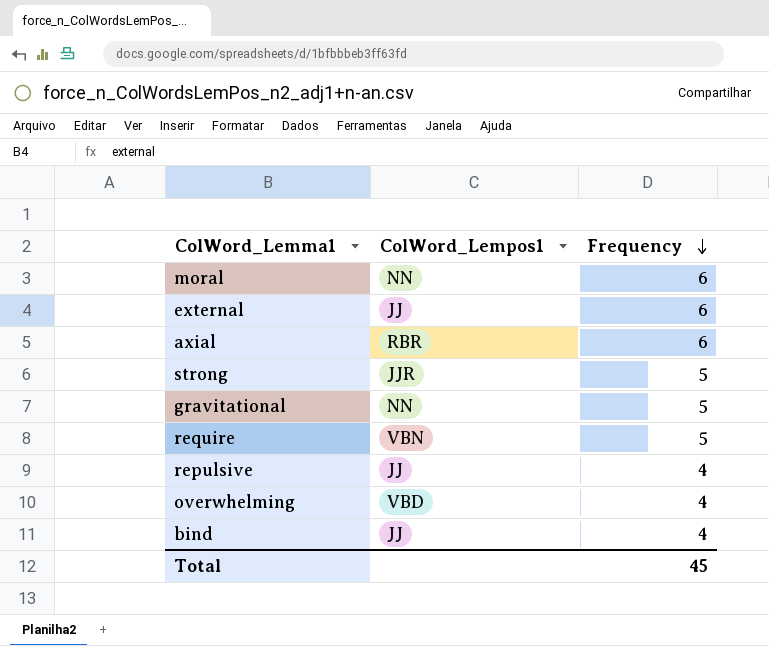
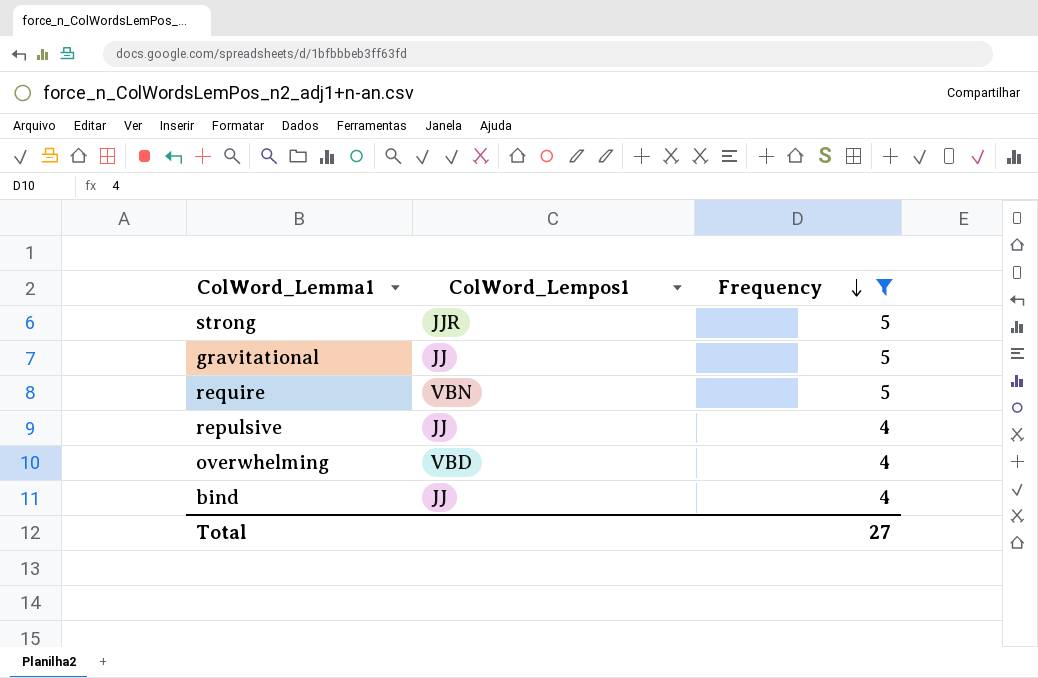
filter: none -> Frequency != 6
gravitational | ColWord_Lempos1: NN -> JJ
Total | Frequency: 45 -> 27

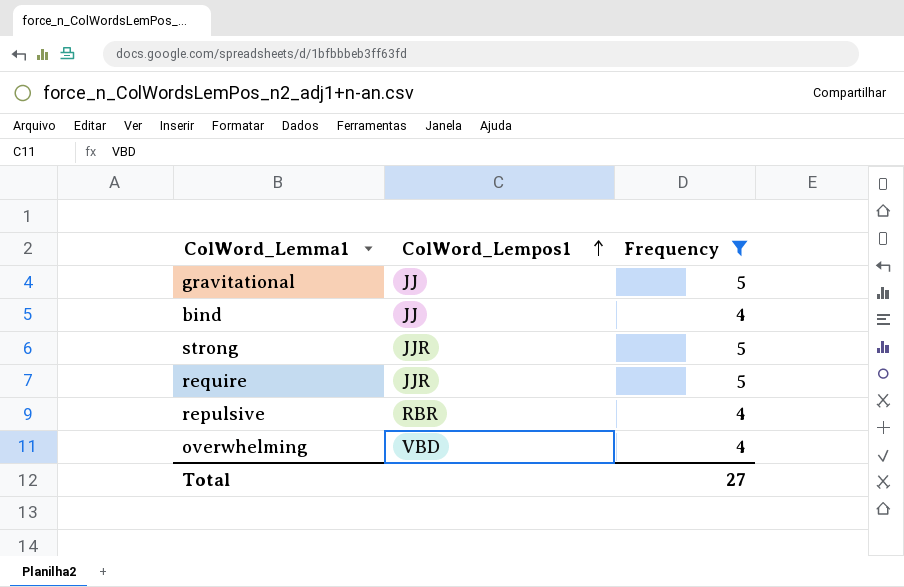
row order: Frequency descending -> ColWord_Lempos1 ascending
require | ColWord_Lempos1: VBN -> JJR
repulsive | ColWord_Lempos1: JJ -> RBR

